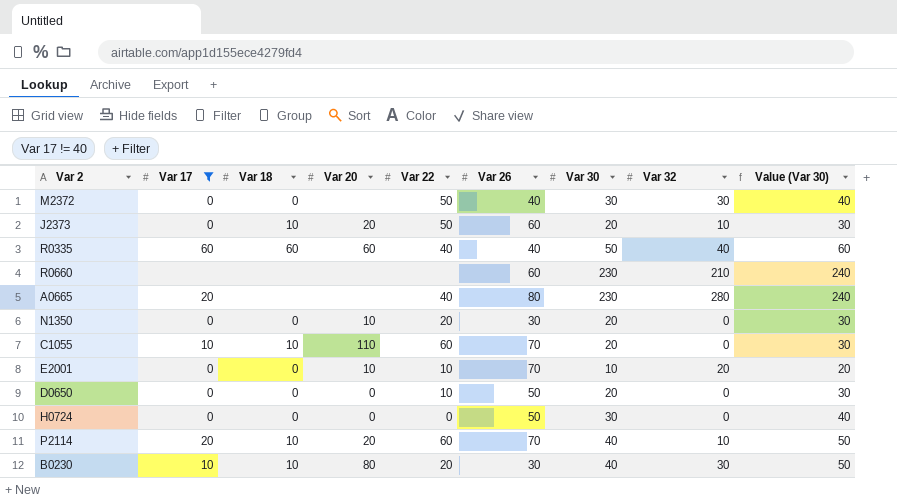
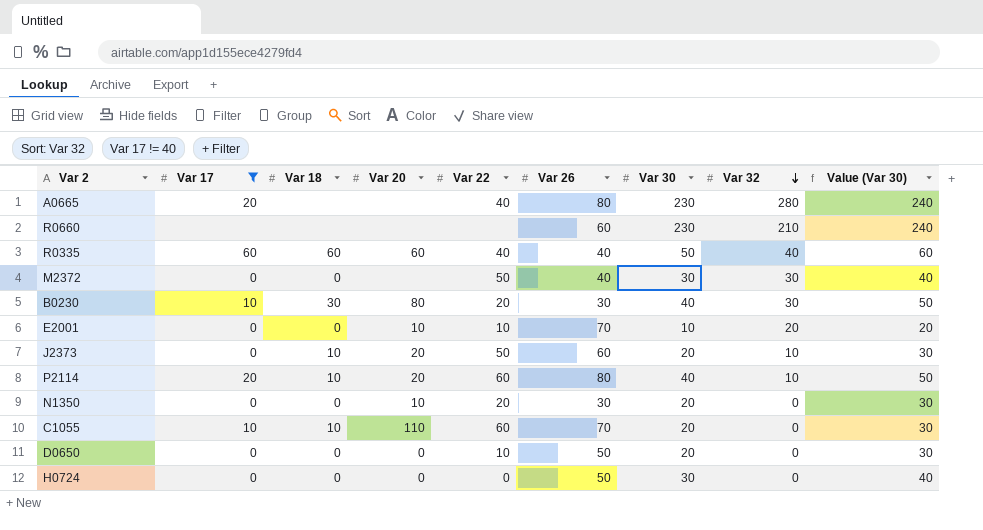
row order: none -> Var 32 descending
B0230 | Var 18: 10 -> 30
P2114 | Var 26: 70 -> 80

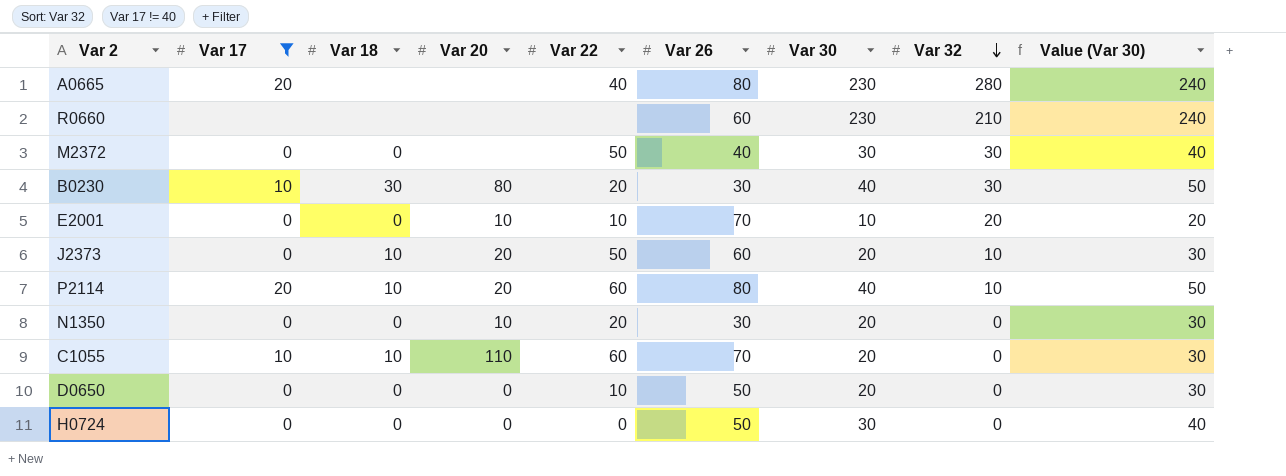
row R0335: 60 | 60 | 60 | 40 | 40 | 50 | 40 | 60 -> none

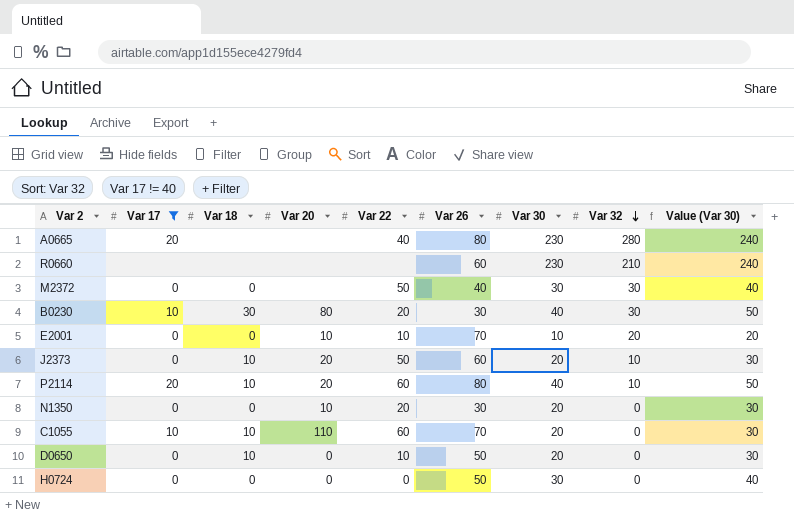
D0650 | Var 18: 0 -> 10

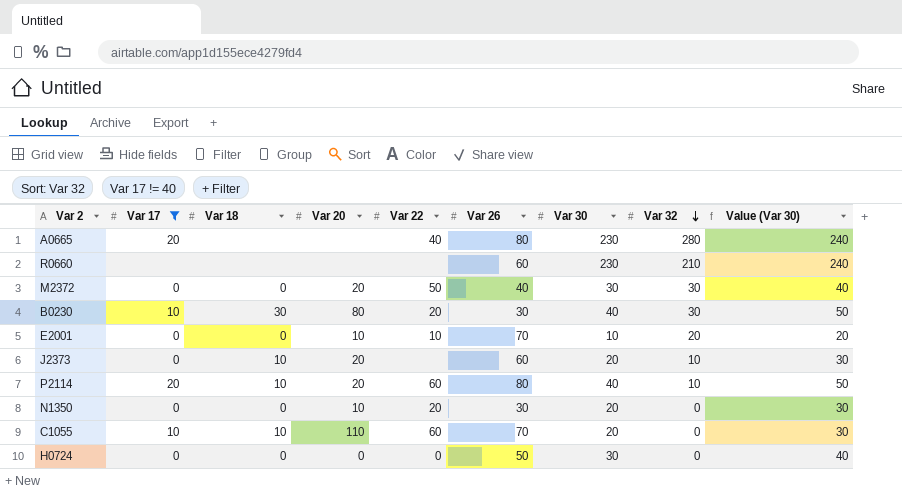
row D0650: 0 | 10 | 0 | 10 | 50 | 20 | 0 | 30 -> none
M2372 | Var 20: none -> 20
J2373 | Var 22: 50 -> none

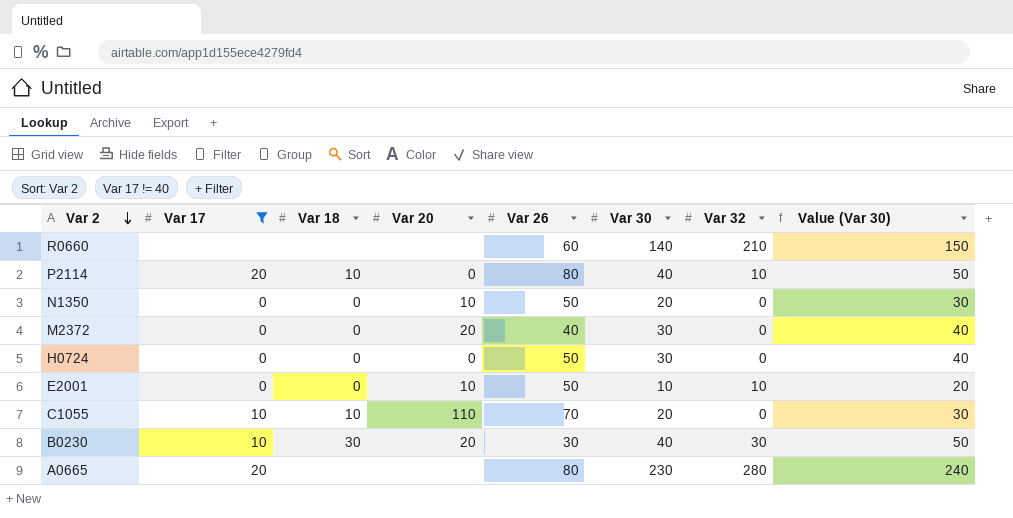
row order: Var 32 descending -> Var 2 descending
column Var 22 | position: 5 -> none
row J2373: 0 | 10 | 20 | none | 60 | 20 | 10 | 30 -> none
R0660 | Var 30: 230 -> 140
R0660 | Value (Var 30): 240 -> 150
P2114 | Var 20: 20 -> 0
N1350 | Var 26: 30 -> 50
M2372 | Var 32: 30 -> 0
E2001 | Var 26: 70 -> 50
E2001 | Var 32: 20 -> 10
B0230 | Var 20: 80 -> 20

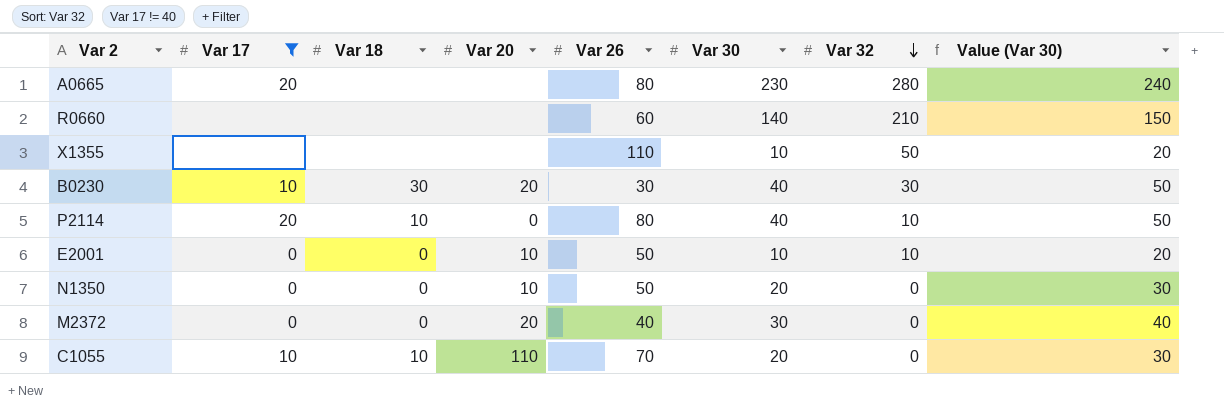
row order: Var 2 descending -> Var 32 descending
row H0724: 0 | 0 | 0 | 50 | 30 | 0 | 40 -> none
row X1355: none -> none | none | none | 110 | 10 | 50 | 20

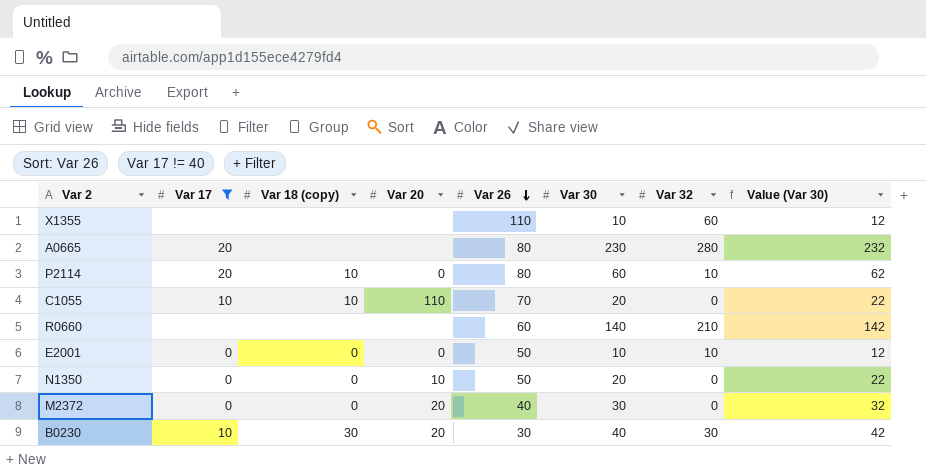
row order: Var 32 descending -> Var 26 descending
column name: Var 18 -> Var 18 (copy)
column Value (Var 30) | formula: [Var 30] + 10 -> [Var 30] + 2
X1355 | Var 32: 50 -> 60
P2114 | Var 30: 40 -> 60
E2001 | Var 20: 10 -> 0

